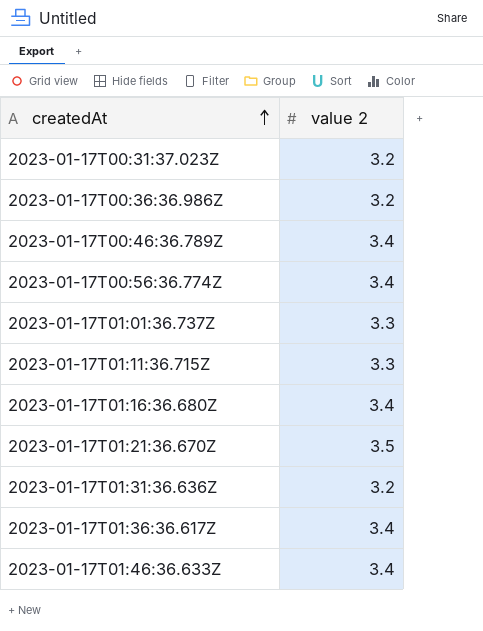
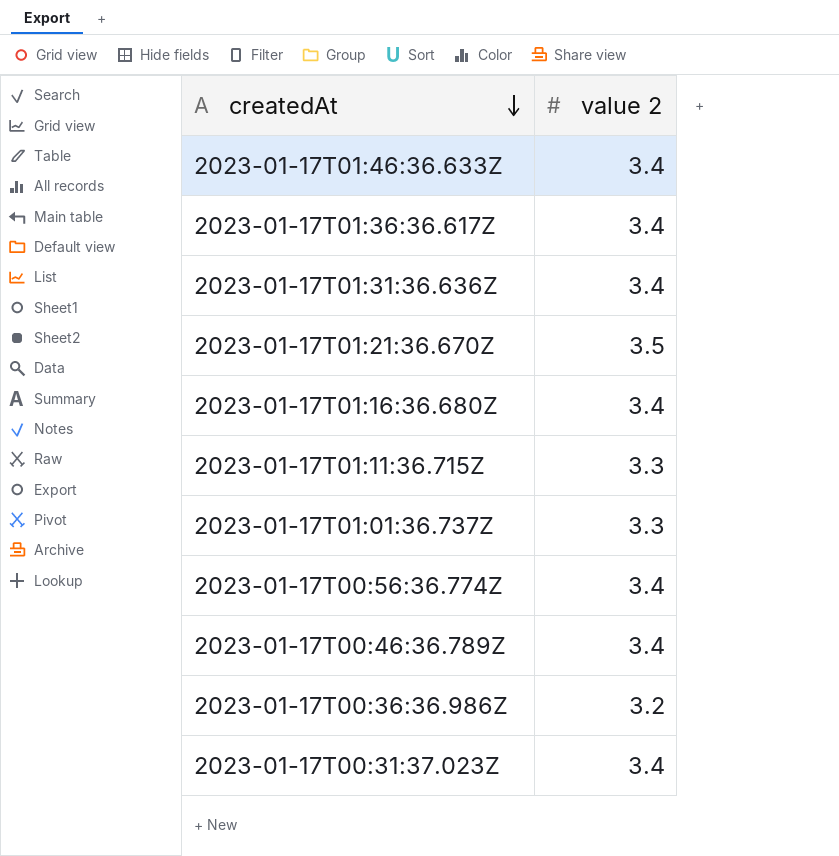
row order: createdAt ascending -> createdAt descending
2023-01-17T01:31:36.636Z | value 2: 3.2 -> 3.4
2023-01-17T00:31:37.023Z | value 2: 3.2 -> 3.4

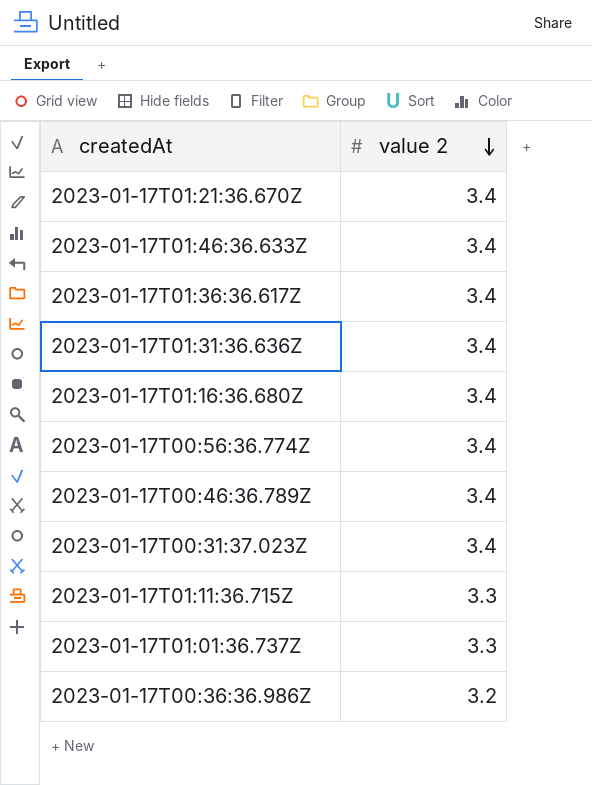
row order: createdAt descending -> value 2 descending
2023-01-17T01:21:36.670Z | value 2: 3.5 -> 3.4

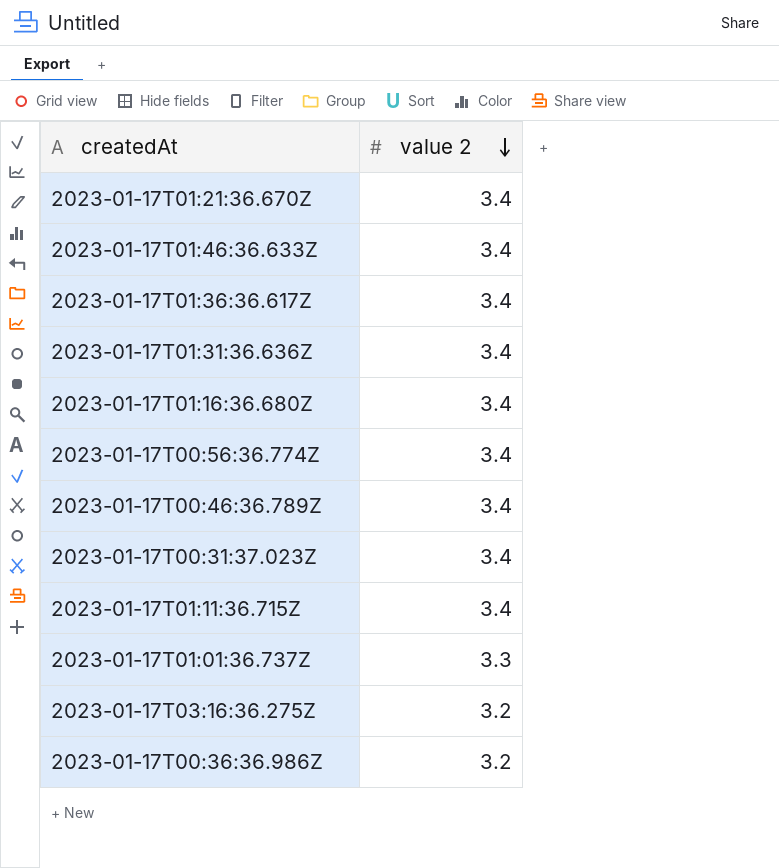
2023-01-17T01:11:36.715Z | value 2: 3.3 -> 3.4
row 2023-01-17T03:16:36.275Z: none -> 3.2

